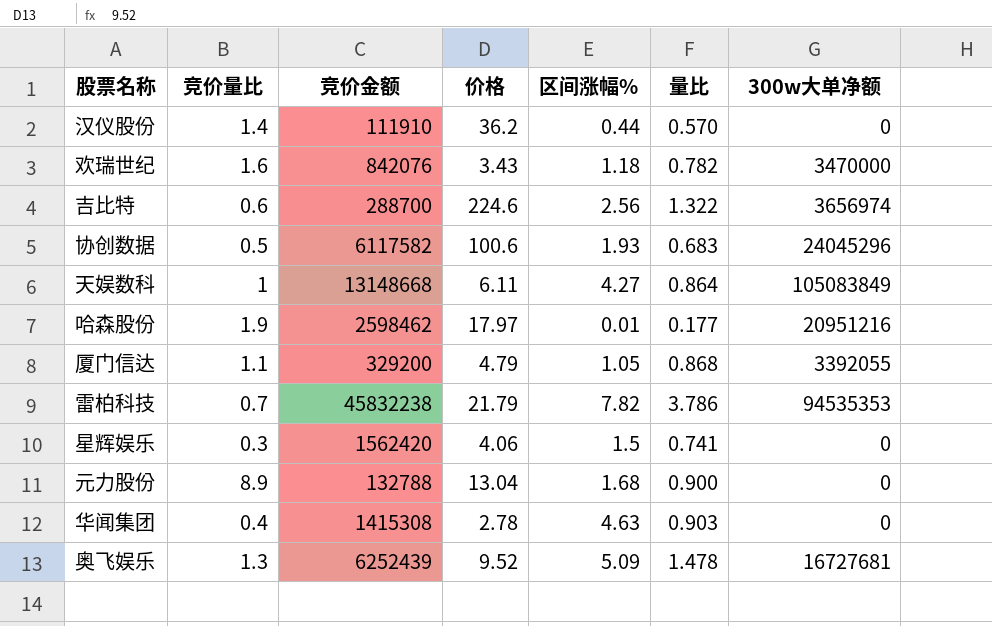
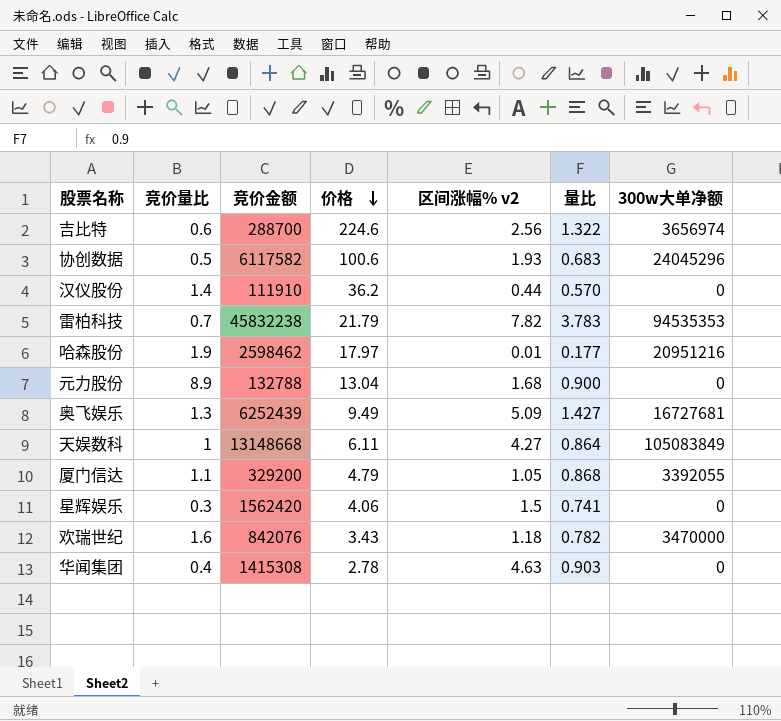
row order: none -> 价格 descending
column name: 区间涨幅% -> 区间涨幅% v2
雷柏科技 | 量比: 3.786 -> 3.783
奥飞娱乐 | 价格: 9.52 -> 9.49
奥飞娱乐 | 量比: 1.478 -> 1.427

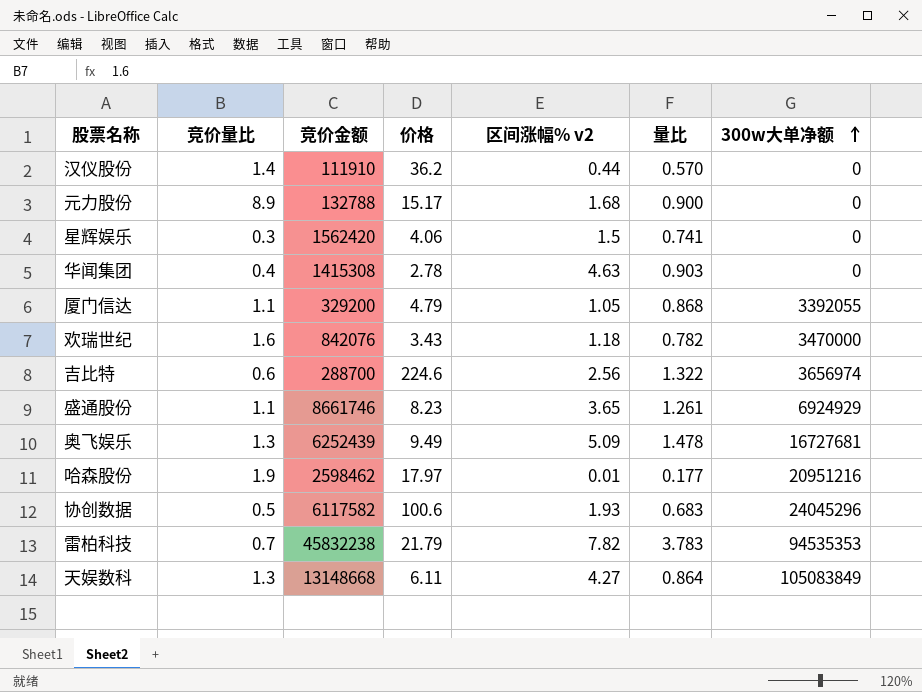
row order: 价格 descending -> 300w大单净额 ascending
元力股份 | 价格: 13.04 -> 15.17
row 盛通股份: none -> 1.1 | 8661746 | 8.23 | 3.65 | 1.261 | 6924929
奥飞娱乐 | 量比: 1.427 -> 1.478
天娱数科 | 竞价量比: 1 -> 1.3

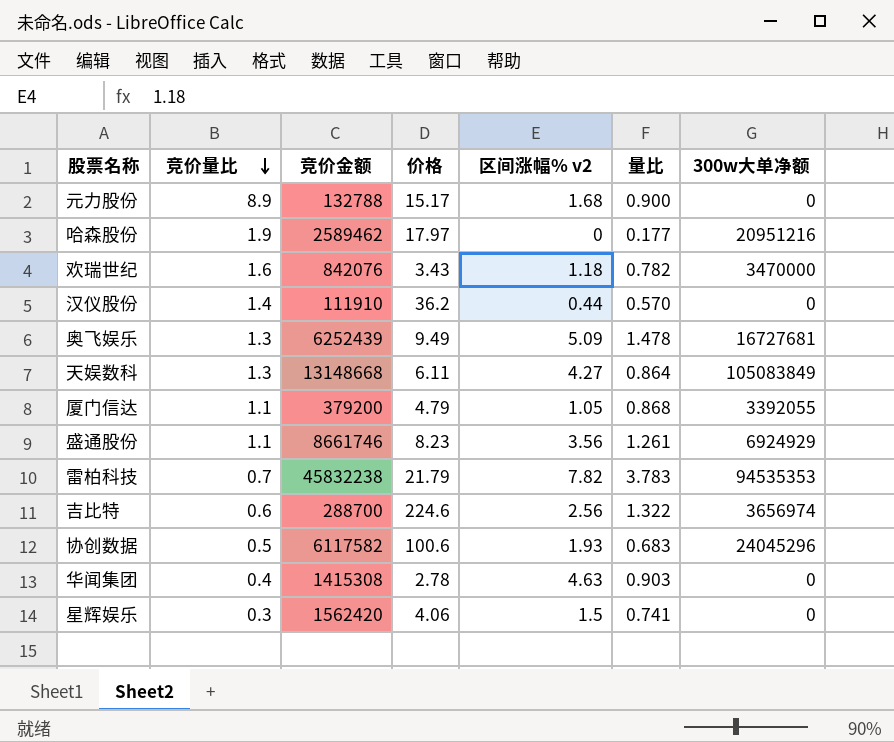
row order: 300w大单净额 ascending -> 竞价量比 descending
哈森股份 | 竞价金额: 2598462 -> 2589462
哈森股份 | 区间涨幅% v2: 0.01 -> 0
厦门信达 | 竞价金额: 329200 -> 379200
盛通股份 | 区间涨幅% v2: 3.65 -> 3.56

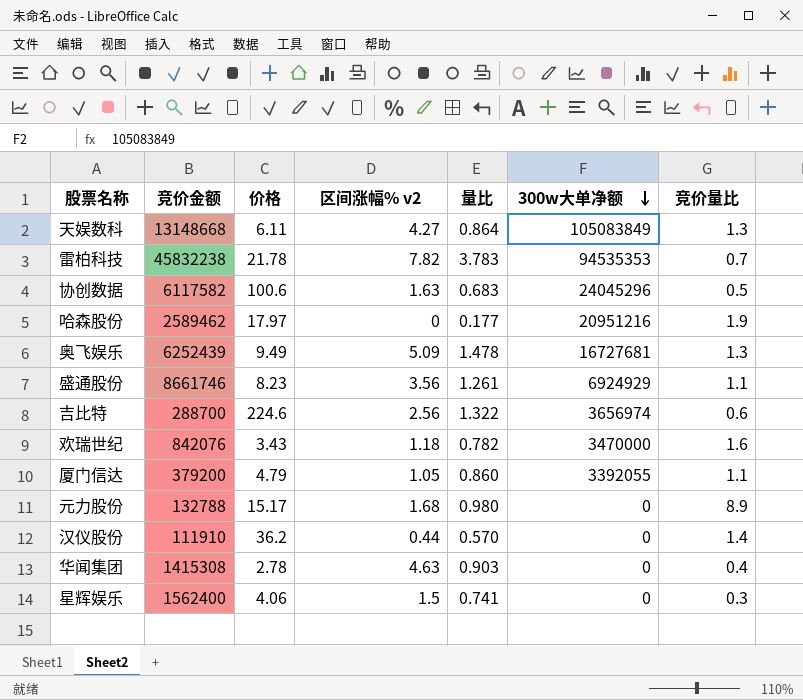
row order: 竞价量比 descending -> 300w大单净额 descending
column 竞价量比 | position: 2 -> 7
雷柏科技 | 价格: 21.79 -> 21.78
协创数据 | 区间涨幅% v2: 1.93 -> 1.63
厦门信达 | 量比: 0.868 -> 0.860
元力股份 | 量比: 0.900 -> 0.980
星辉娱乐 | 竞价金额: 1562420 -> 1562400

